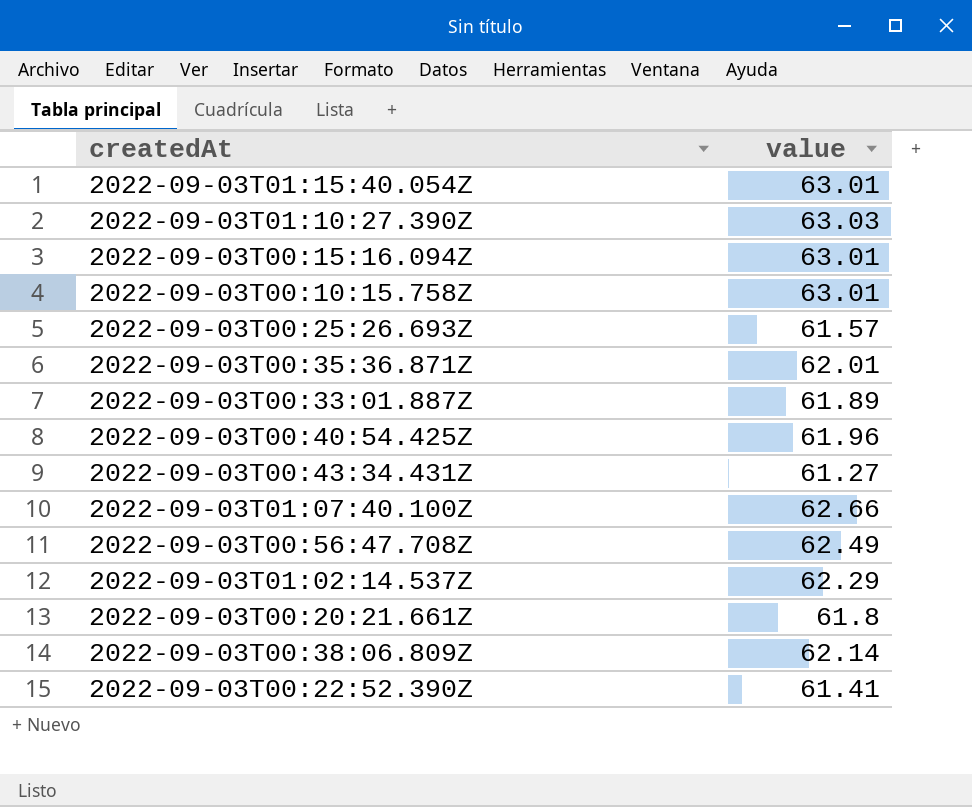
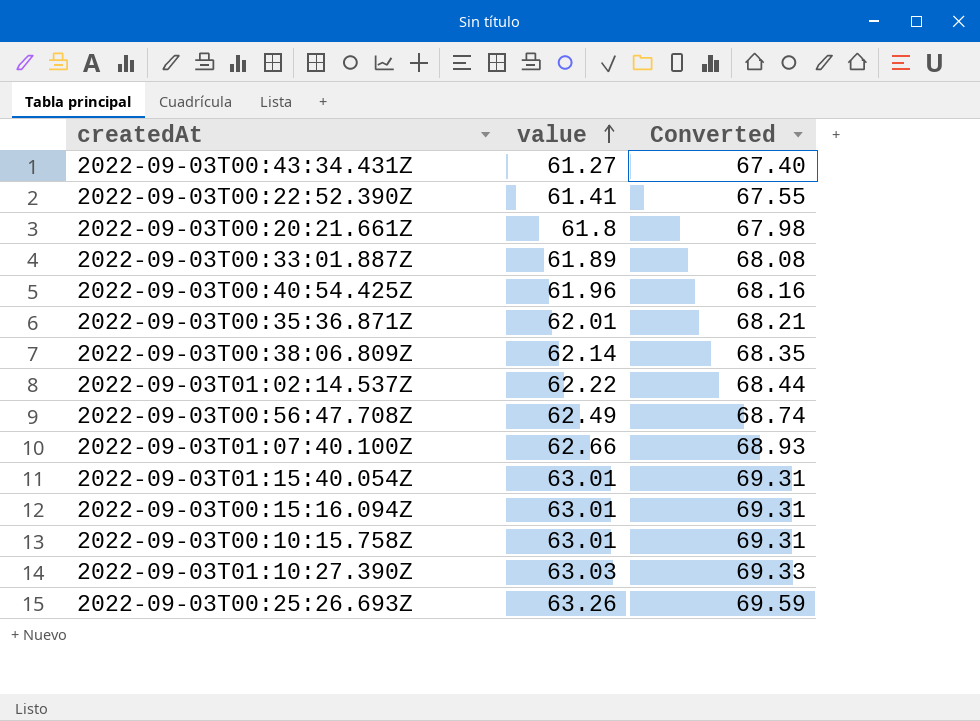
row order: none -> value ascending
column Converted | formula: none -> [value] * 1.1
2022-09-03T01:02:14.537Z | value: 62.29 -> 62.22
2022-09-03T00:25:26.693Z | value: 61.57 -> 63.26

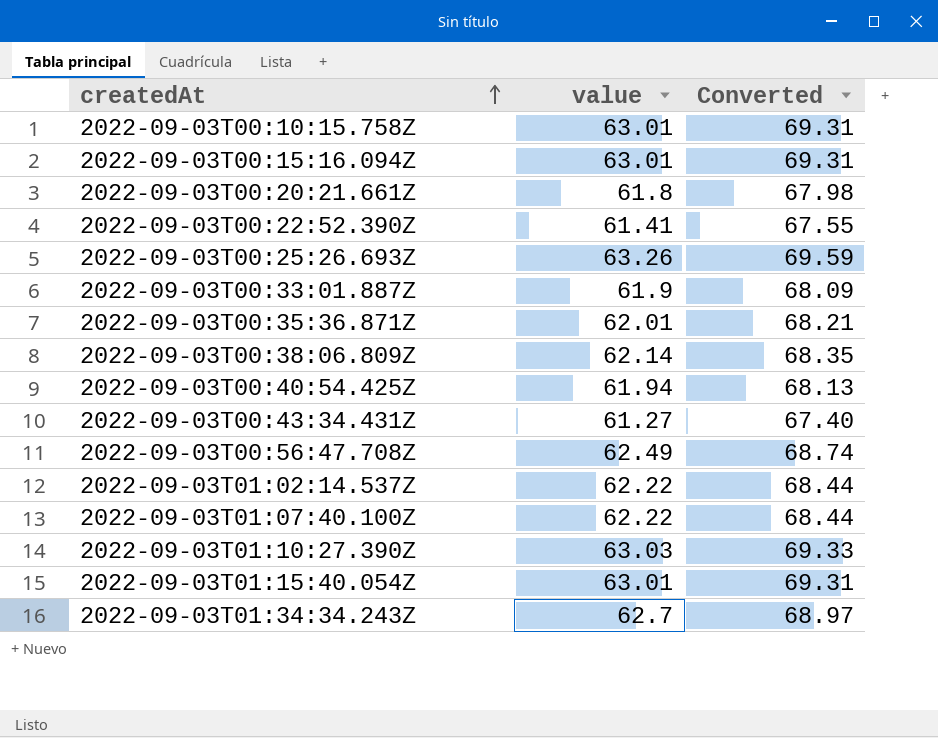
row order: value ascending -> createdAt ascending
2022-09-03T00:33:01.887Z | value: 61.89 -> 61.9
2022-09-03T00:33:01.887Z | Converted: 68.08 -> 68.09
2022-09-03T00:40:54.425Z | value: 61.96 -> 61.94
2022-09-03T00:40:54.425Z | Converted: 68.16 -> 68.13
2022-09-03T01:07:40.100Z | value: 62.66 -> 62.22
2022-09-03T01:07:40.100Z | Converted: 68.93 -> 68.44
row 2022-09-03T01:34:34.243Z: none -> 62.7 | 68.97

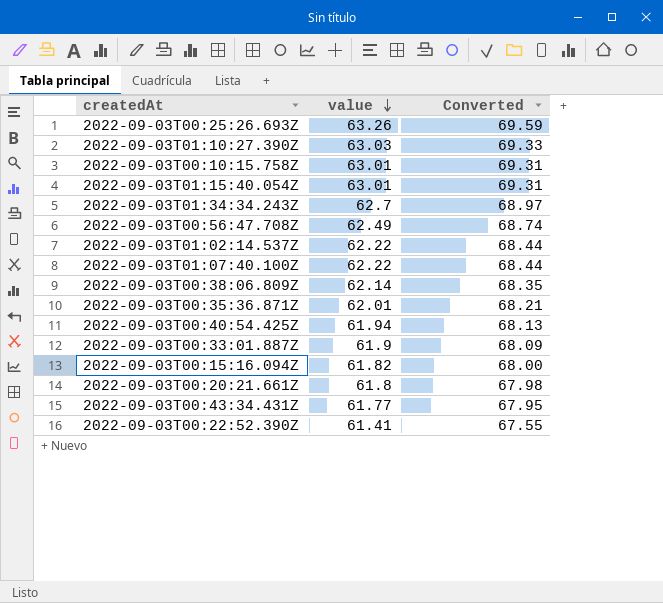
row order: createdAt ascending -> value descending
2022-09-03T00:15:16.094Z | value: 63.01 -> 61.82
2022-09-03T00:15:16.094Z | Converted: 69.31 -> 68.00
2022-09-03T00:43:34.431Z | value: 61.27 -> 61.77
2022-09-03T00:43:34.431Z | Converted: 67.40 -> 67.95

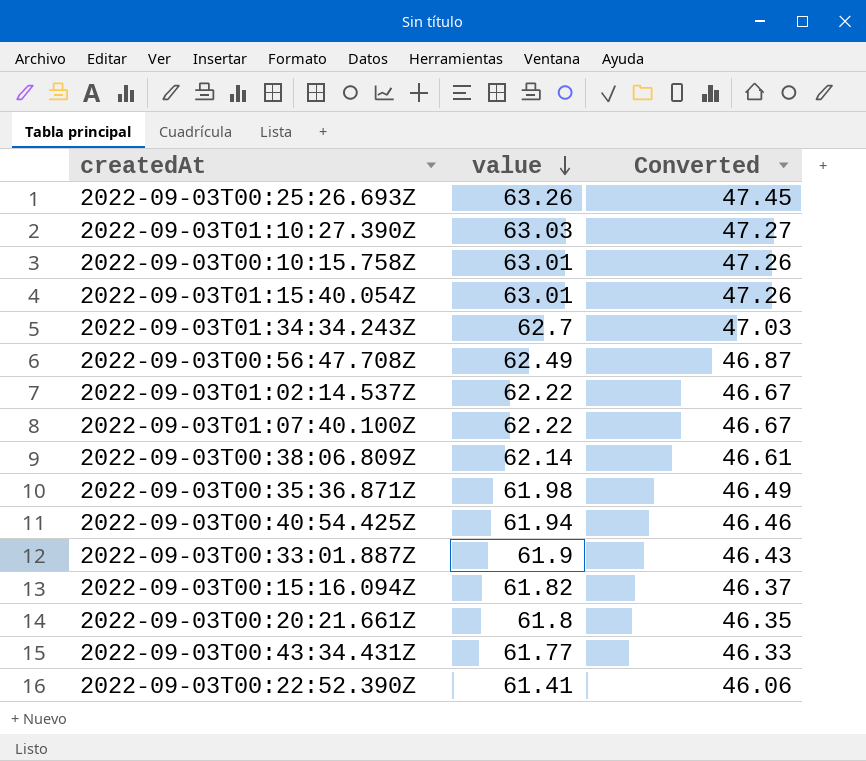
column Converted | formula: [value] * 1.1 -> [value] * 0.75
2022-09-03T00:35:36.871Z | value: 62.01 -> 61.98

